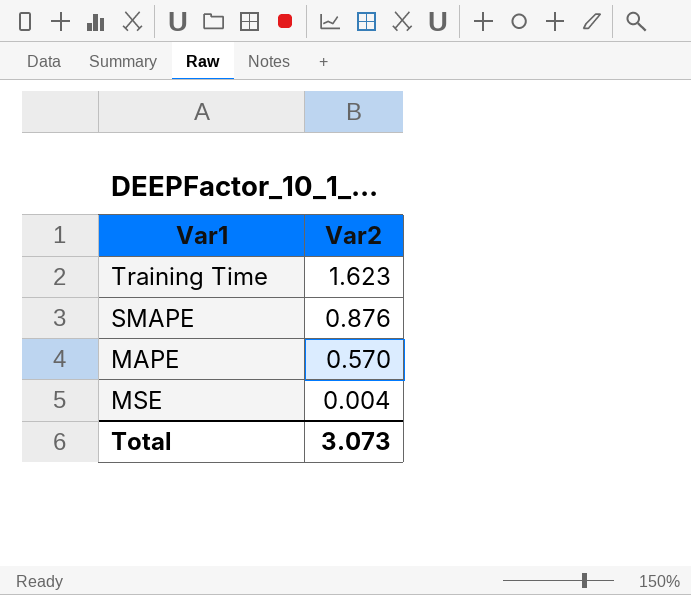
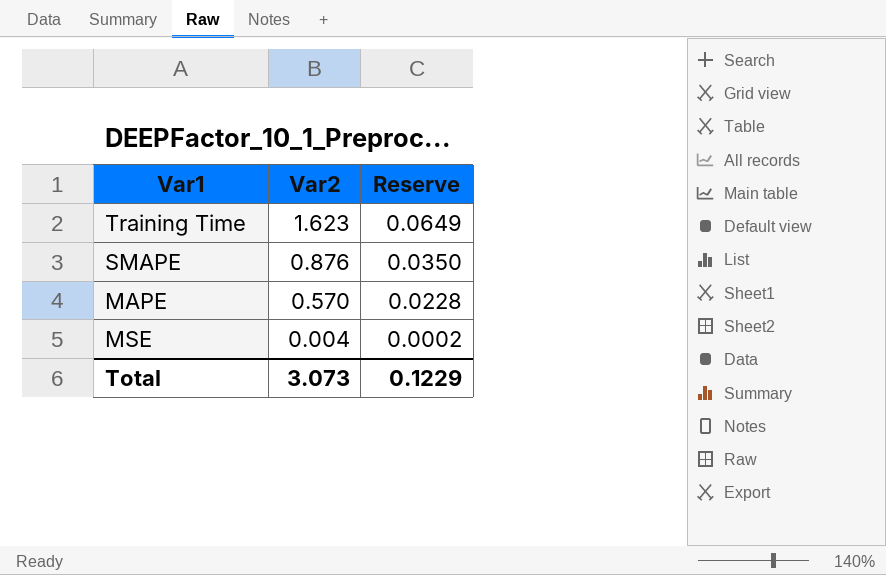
column Reserve | formula: none -> [Var2] * 0.04

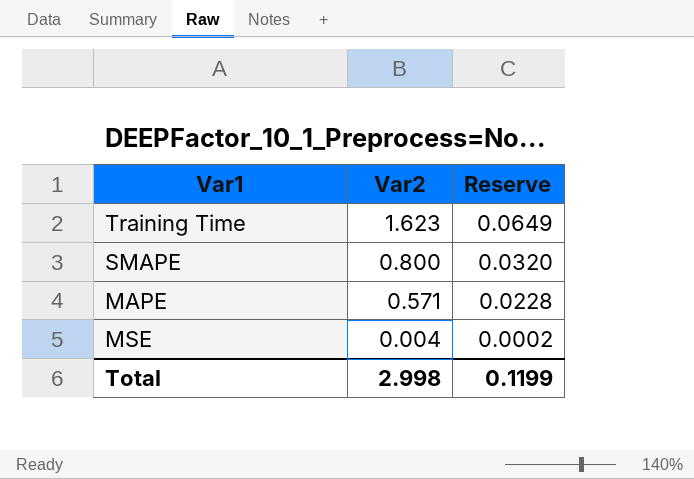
SMAPE | Var2: 0.876 -> 0.800
SMAPE | Reserve: 0.0350 -> 0.0320
MAPE | Var2: 0.570 -> 0.571
Total | Var2: 3.073 -> 2.998
Total | Reserve: 0.1229 -> 0.1199

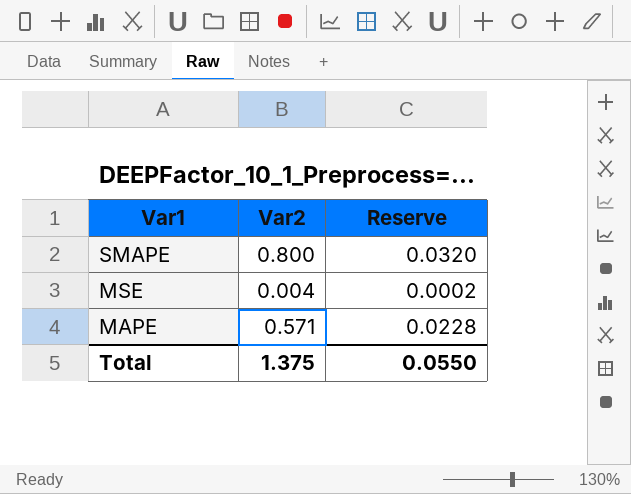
row order: Var2 descending -> Var1 descending
row Training Time: 1.623 | 0.0649 -> none
Total | Var2: 2.998 -> 1.375
Total | Reserve: 0.1199 -> 0.0550

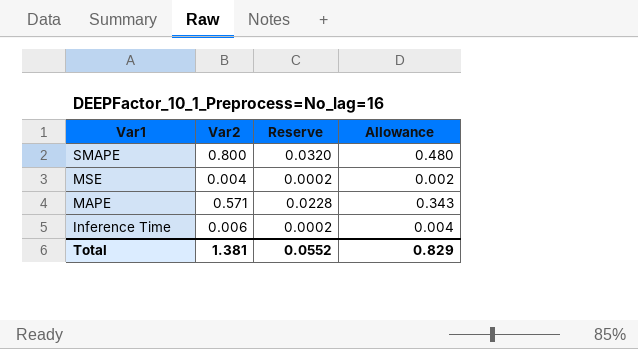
column Allowance | formula: none -> [Var2] * 0.6
row Inference Time: none -> 0.006 | 0.0002 | 0.004
Total | Var2: 1.375 -> 1.381
Total | Reserve: 0.0550 -> 0.0552

